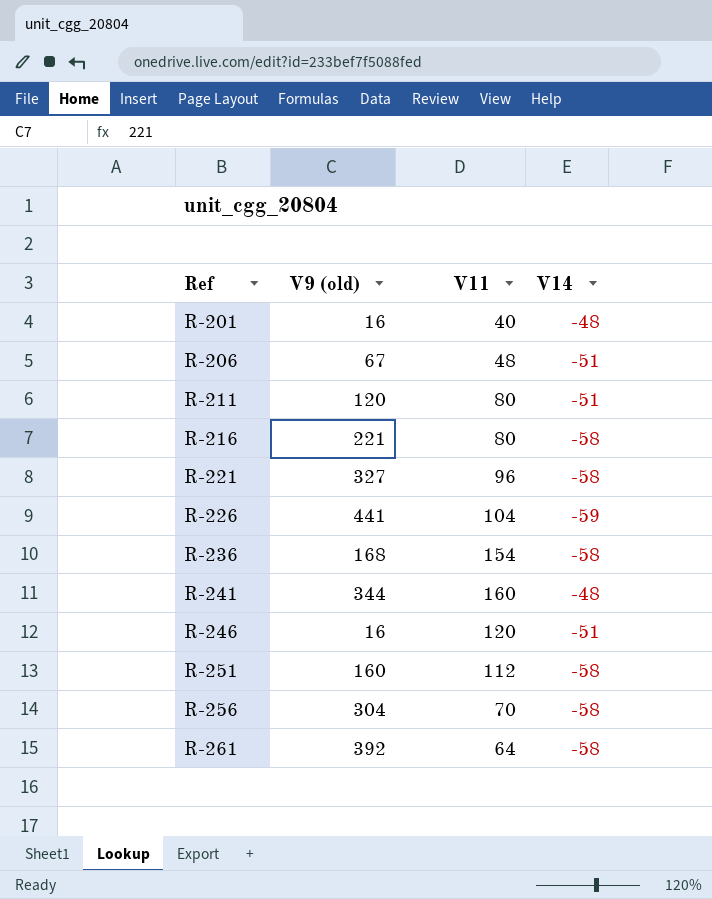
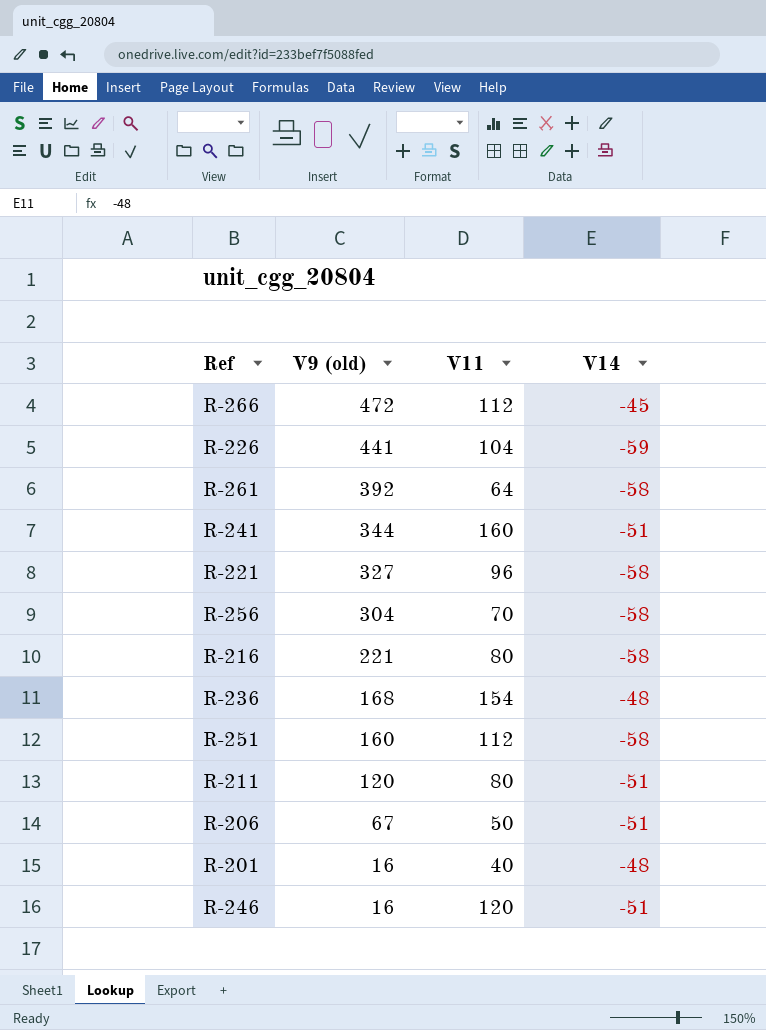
row order: Ref ascending -> V9 (old) descending
row R-266: none -> 472 | 112 | -45
R-241 | V14: -48 -> -51
R-236 | V14: -58 -> -48
R-206 | V11: 48 -> 50

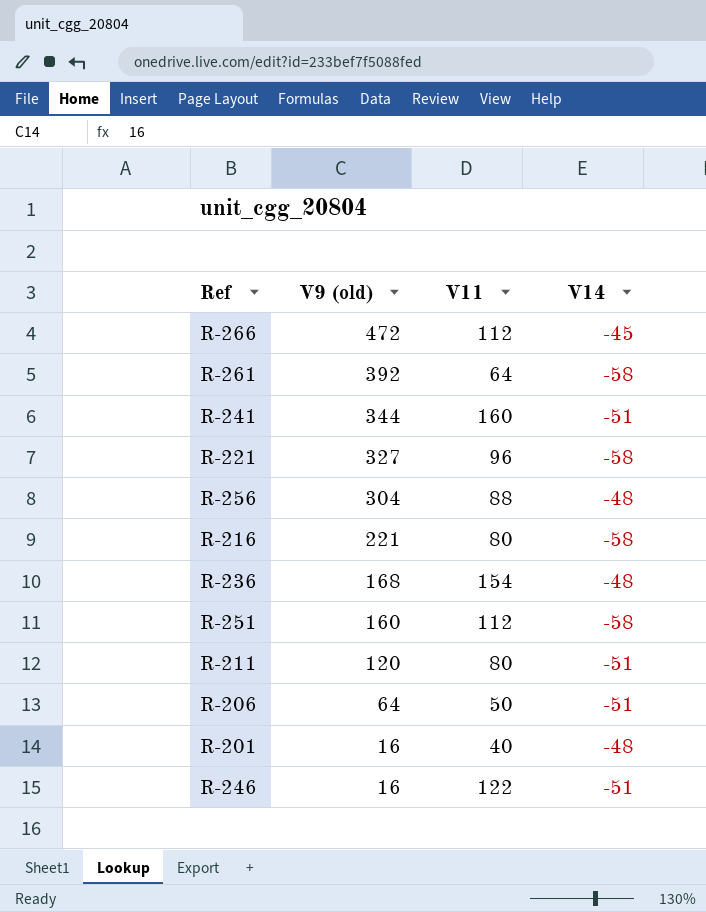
row R-226: 441 | 104 | -59 -> none
R-256 | V11: 70 -> 88
R-256 | V14: -58 -> -48
R-206 | V9 (old): 67 -> 64
R-246 | V11: 120 -> 122

